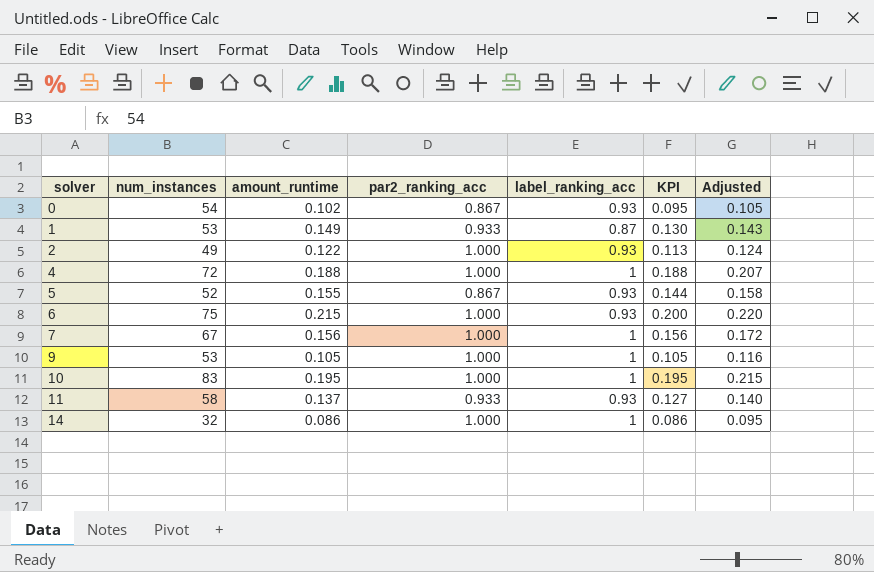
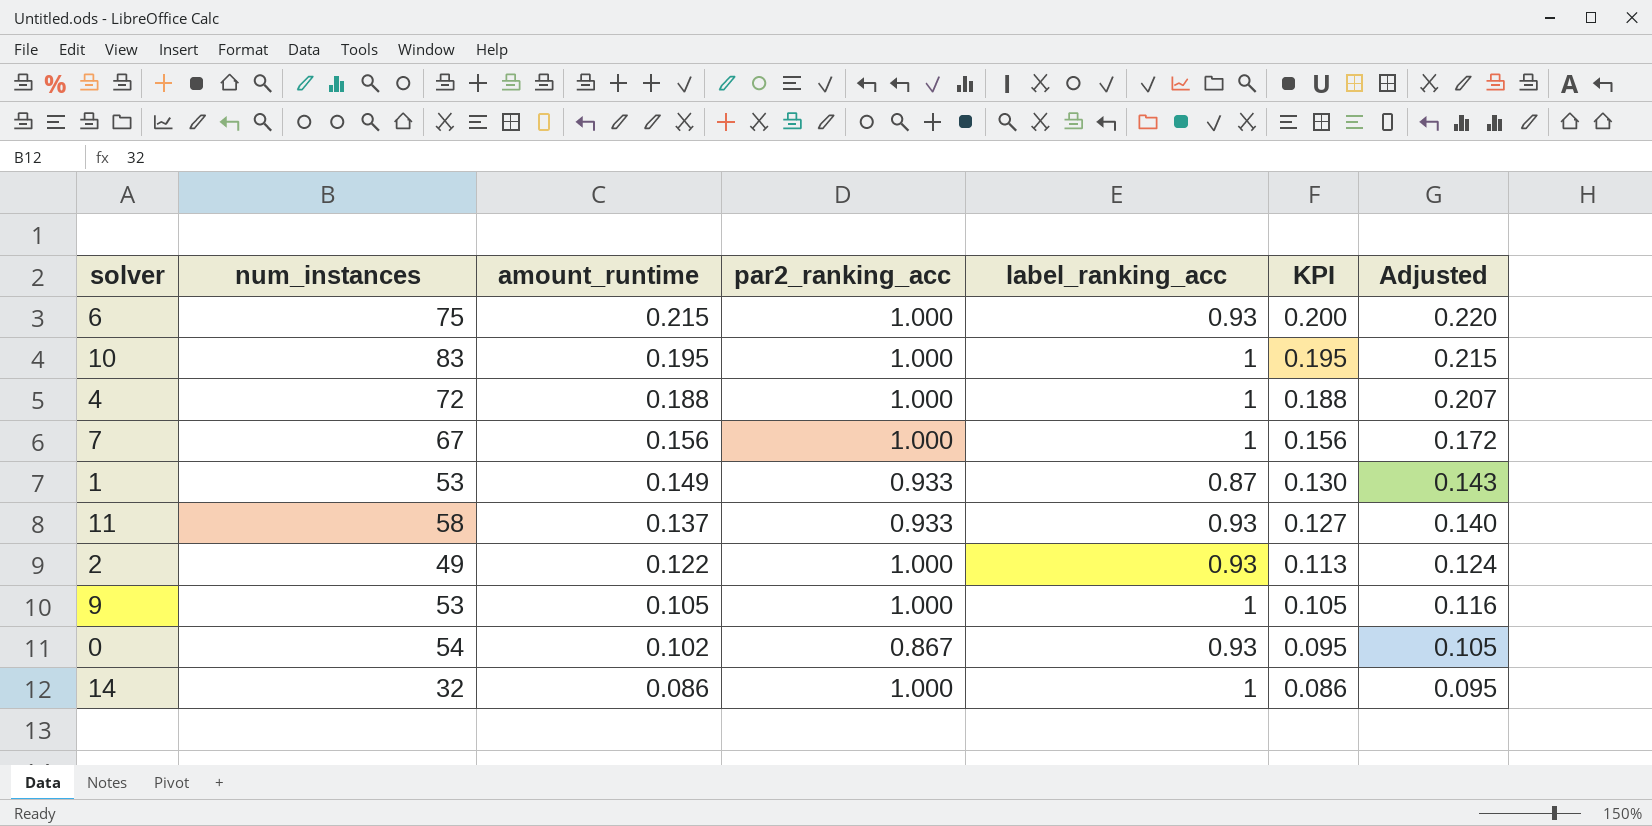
row order: solver ascending -> amount_runtime descending
row 5: 52 | 0.155 | 0.867 | 0.93 | 0.144 | 0.158 -> none

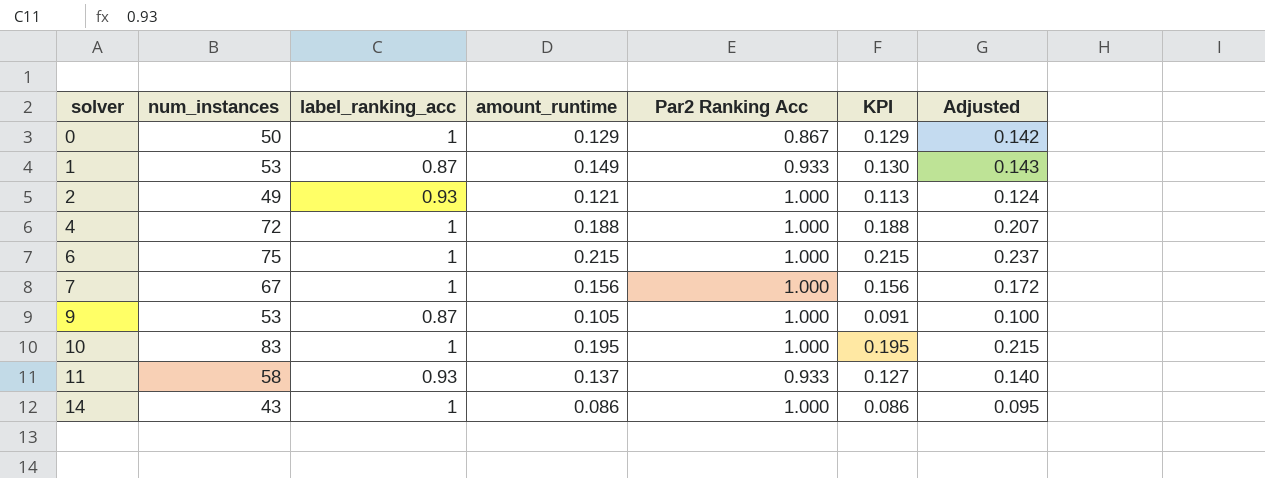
row order: amount_runtime descending -> solver ascending
column label_ranking_acc | position: 5 -> 3
column name: par2_ranking_acc -> Par2 Ranking Acc
0 | num_instances: 54 -> 50
0 | label_ranking_acc: 0.93 -> 1
0 | amount_runtime: 0.102 -> 0.129
0 | KPI: 0.095 -> 0.129
0 | Adjusted: 0.105 -> 0.142
2 | amount_runtime: 0.122 -> 0.121
6 | label_ranking_acc: 0.93 -> 1
6 | KPI: 0.200 -> 0.215
6 | Adjusted: 0.220 -> 0.237
9 | label_ranking_acc: 1 -> 0.87
9 | KPI: 0.105 -> 0.091
9 | Adjusted: 0.116 -> 0.100
14 | num_instances: 32 -> 43

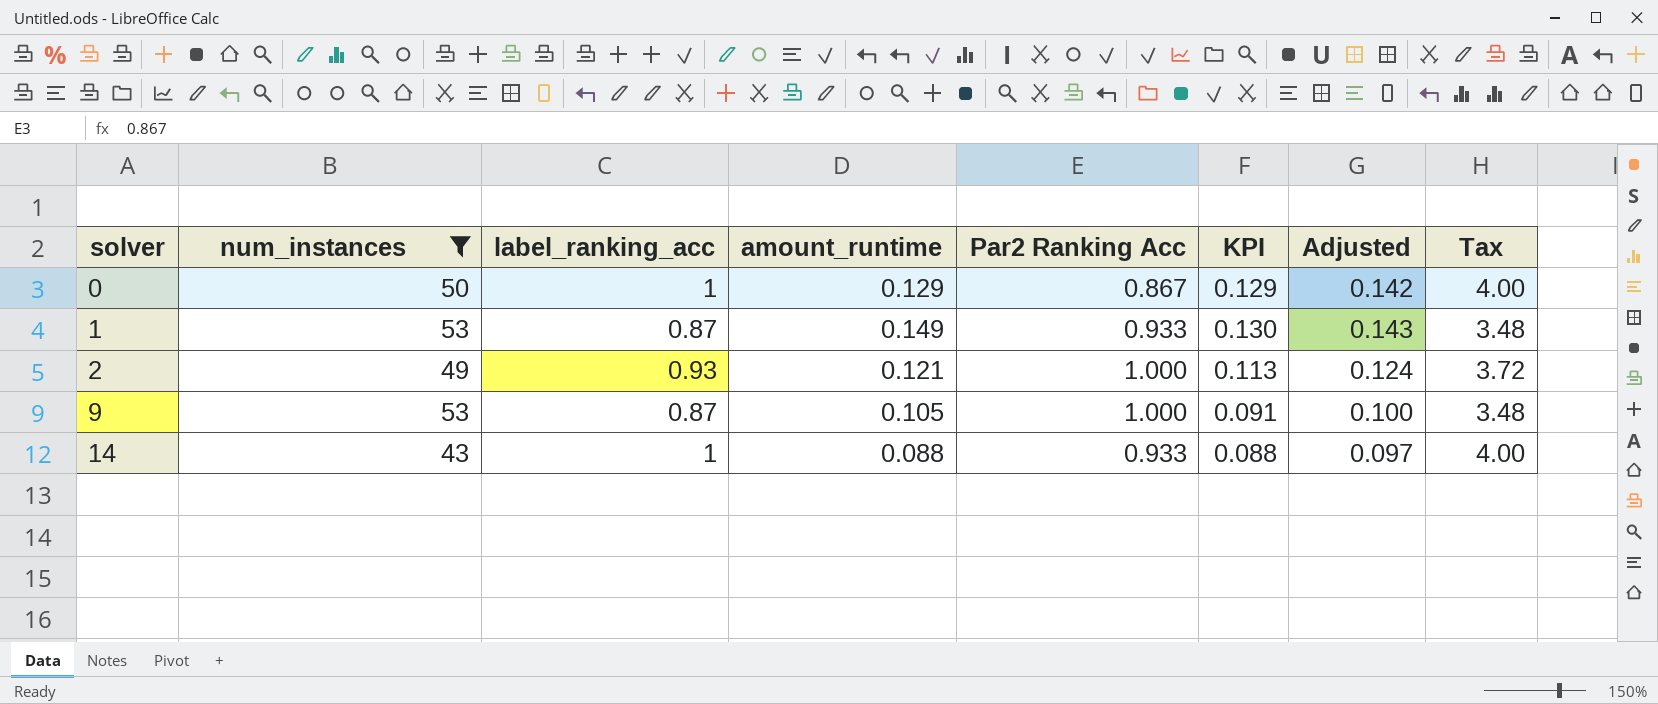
filter: none -> num_instances <= 53
column Tax | formula: none -> [label_ranking_acc] * 4
14 | amount_runtime: 0.086 -> 0.088
14 | Par2 Ranking Acc: 1.000 -> 0.933
14 | KPI: 0.086 -> 0.088
14 | Adjusted: 0.095 -> 0.097

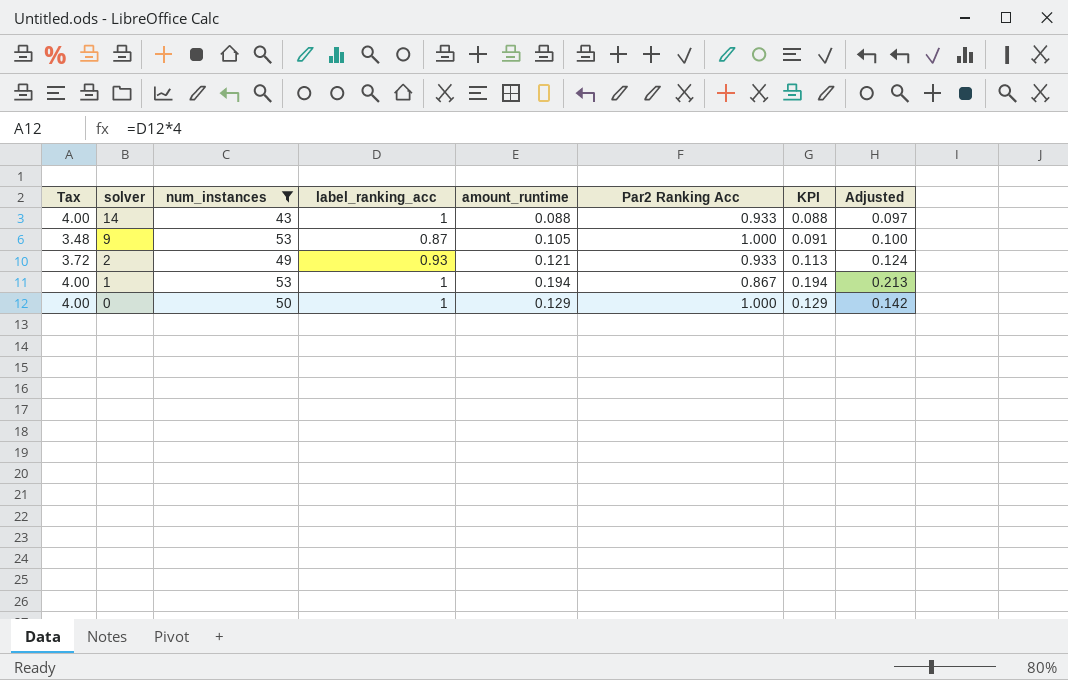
row order: solver ascending -> solver descending
column Tax | position: 8 -> 1
2 | Par2 Ranking Acc: 1.000 -> 0.933
1 | Tax: 3.48 -> 4.00
1 | label_ranking_acc: 0.87 -> 1
1 | amount_runtime: 0.149 -> 0.194
1 | Par2 Ranking Acc: 0.933 -> 0.867
1 | KPI: 0.130 -> 0.194
1 | Adjusted: 0.143 -> 0.213
0 | Par2 Ranking Acc: 0.867 -> 1.000

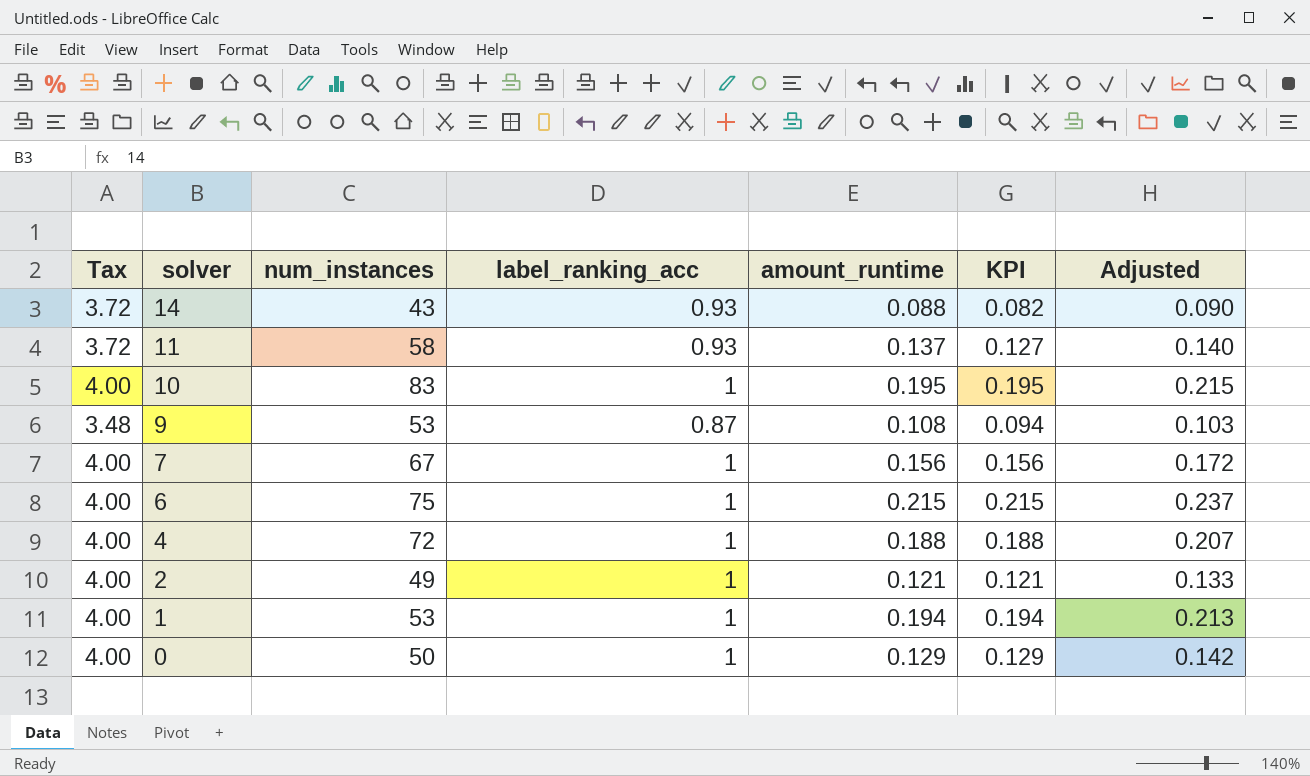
filter: num_instances <= 53 -> none
column Par2 Ranking Acc | position: 6 -> none
14 | Tax: 4.00 -> 3.72
14 | label_ranking_acc: 1 -> 0.93
14 | KPI: 0.088 -> 0.082
14 | Adjusted: 0.097 -> 0.090
9 | amount_runtime: 0.105 -> 0.108
9 | KPI: 0.091 -> 0.094
9 | Adjusted: 0.100 -> 0.103
2 | Tax: 3.72 -> 4.00
2 | label_ranking_acc: 0.93 -> 1
2 | KPI: 0.113 -> 0.121
2 | Adjusted: 0.124 -> 0.133

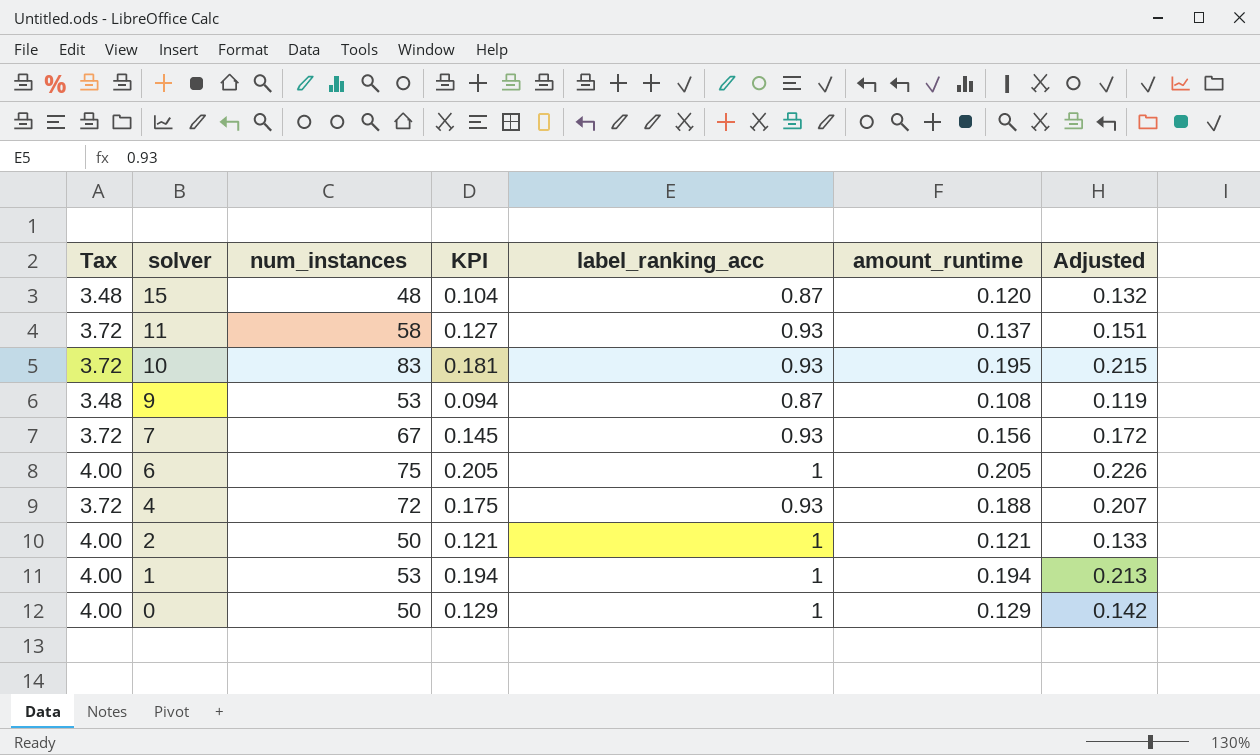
column KPI | position: 6 -> 4
column Adjusted | formula: [KPI] * 1.1 -> [amount_runtime] * 1.1
row 14: 3.72 | 43 | 0.93 | 0.088 | 0.082 | 0.090 -> none
row 15: none -> 3.48 | 48 | 0.104 | 0.87 | 0.120 | 0.132
10 | Tax: 4.00 -> 3.72
10 | KPI: 0.195 -> 0.181
10 | label_ranking_acc: 1 -> 0.93
7 | Tax: 4.00 -> 3.72
7 | KPI: 0.156 -> 0.145
7 | label_ranking_acc: 1 -> 0.93
6 | KPI: 0.215 -> 0.205
6 | amount_runtime: 0.215 -> 0.205
4 | Tax: 4.00 -> 3.72
4 | KPI: 0.188 -> 0.175
4 | label_ranking_acc: 1 -> 0.93
2 | num_instances: 49 -> 50

